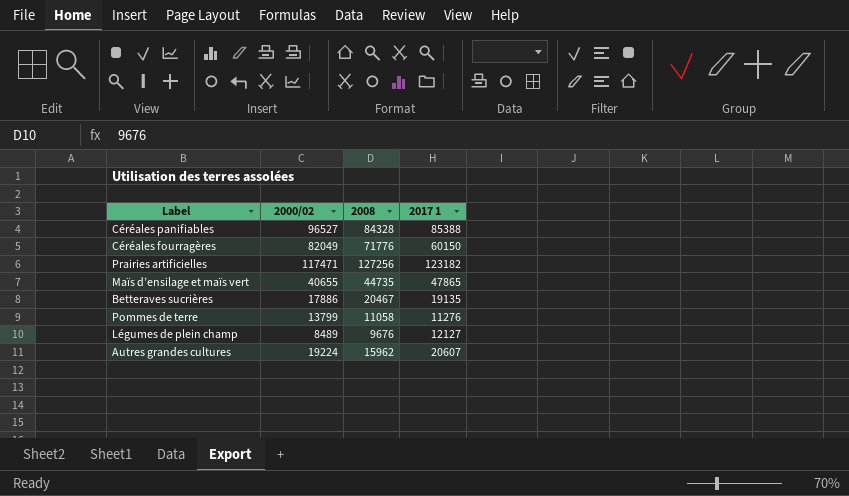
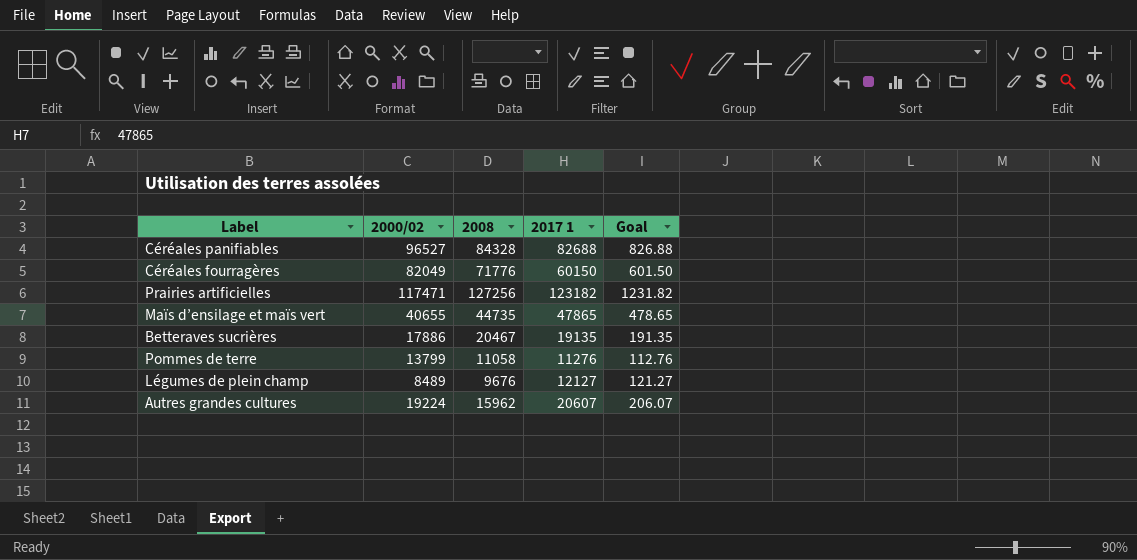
column Goal | formula: none -> [2017 1] * 0.01
Céréales panifiables | 2017 1: 85388 -> 82688

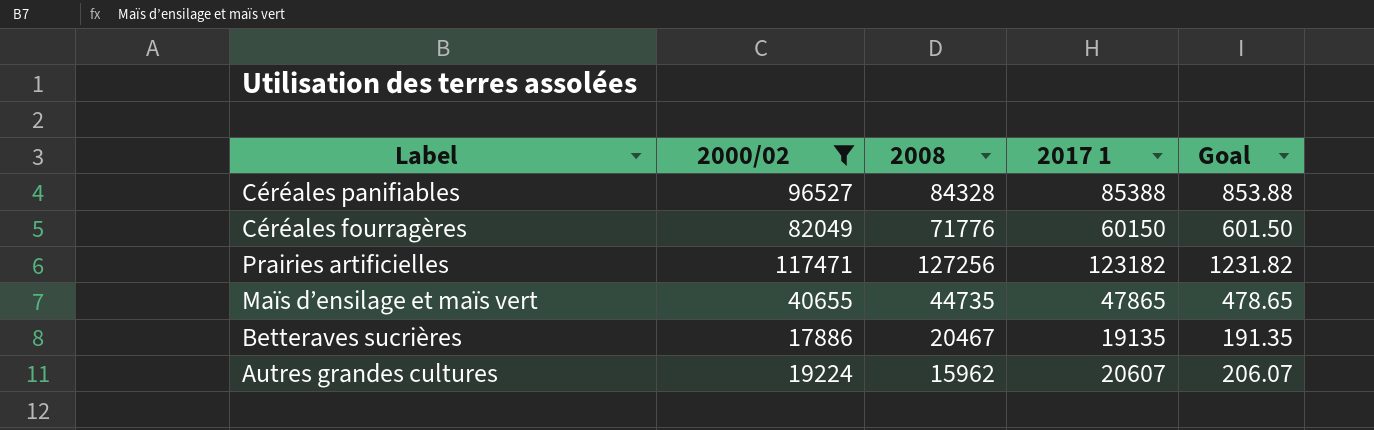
filter: none -> 2000/02 >= 17886
Céréales panifiables | 2017 1: 82688 -> 85388
Céréales panifiables | Goal: 826.88 -> 853.88

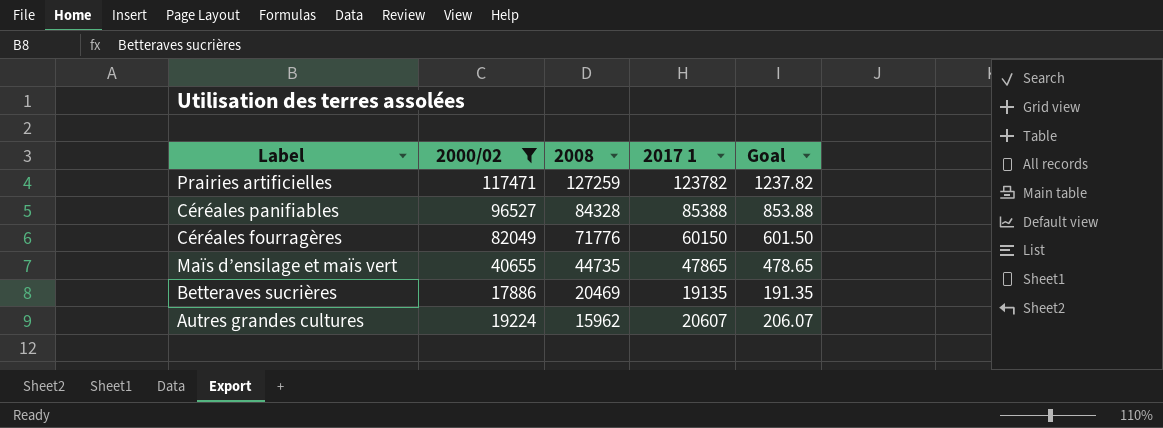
row order: none -> 2008 descending
Prairies artificielles | 2008: 127256 -> 127259
Prairies artificielles | 2017 1: 123182 -> 123782
Prairies artificielles | Goal: 1231.82 -> 1237.82
Betteraves sucrières | 2008: 20467 -> 20469

